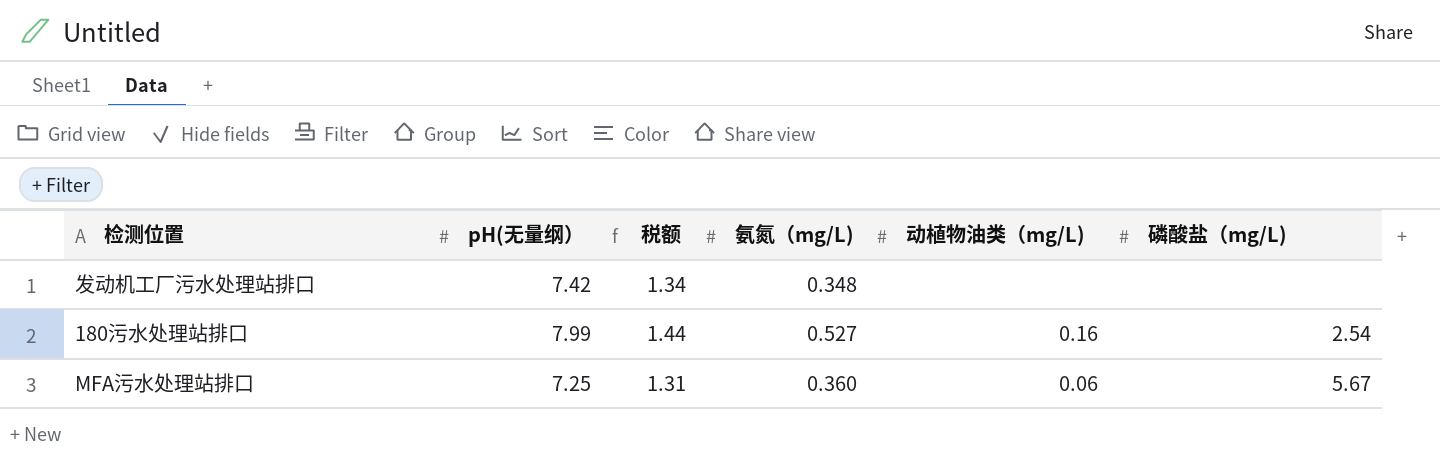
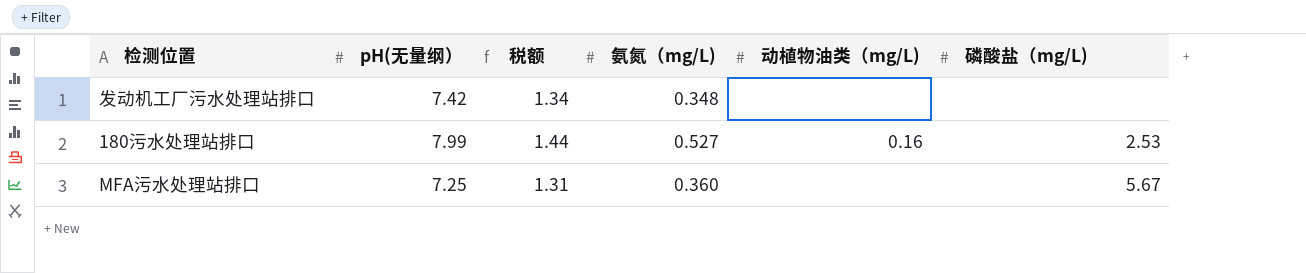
180污水处理站排口 | 磷酸盐（mg/L): 2.54 -> 2.53
MFA污水处理站排口 | 动植物油类（mg/L): 0.06 -> none

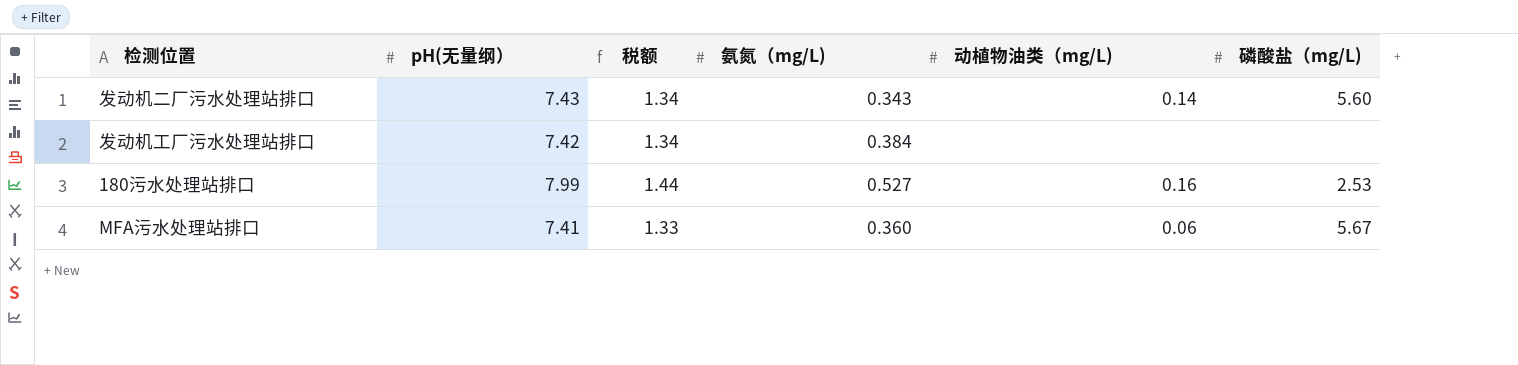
row 发动机二厂污水处理站排口: none -> 7.43 | 1.34 | 0.343 | 0.14 | 5.60
发动机工厂污水处理站排口 | 氨氮（mg/L): 0.348 -> 0.384
MFA污水处理站排口 | pH(无量纲）: 7.25 -> 7.41
MFA污水处理站排口 | 税额: 1.31 -> 1.33
MFA污水处理站排口 | 动植物油类（mg/L): none -> 0.06

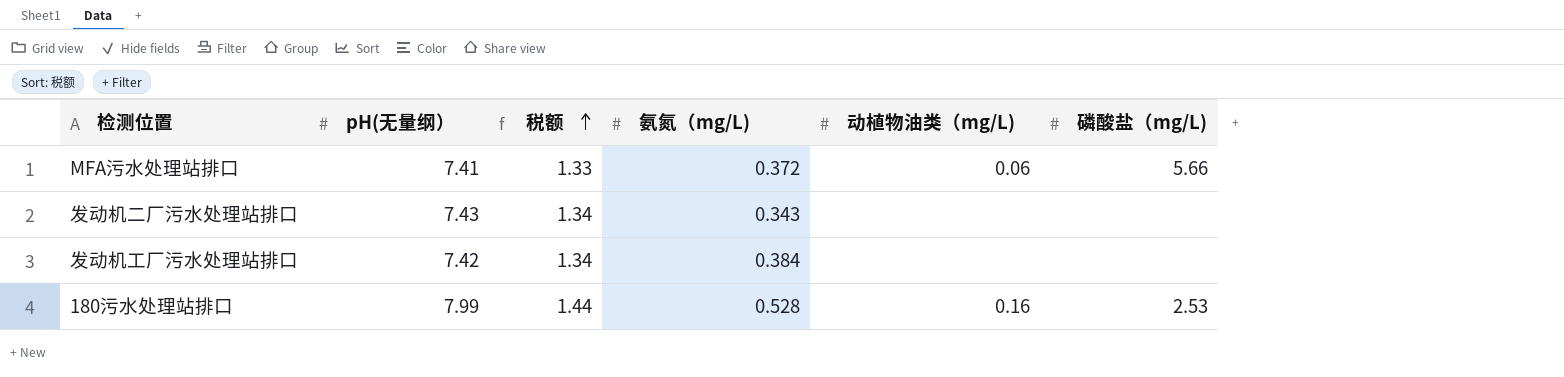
row order: none -> 税额 ascending
MFA污水处理站排口 | 氨氮（mg/L): 0.360 -> 0.372
MFA污水处理站排口 | 磷酸盐（mg/L): 5.67 -> 5.66
发动机二厂污水处理站排口 | 动植物油类（mg/L): 0.14 -> none
发动机二厂污水处理站排口 | 磷酸盐（mg/L): 5.60 -> none
180污水处理站排口 | 氨氮（mg/L): 0.527 -> 0.528

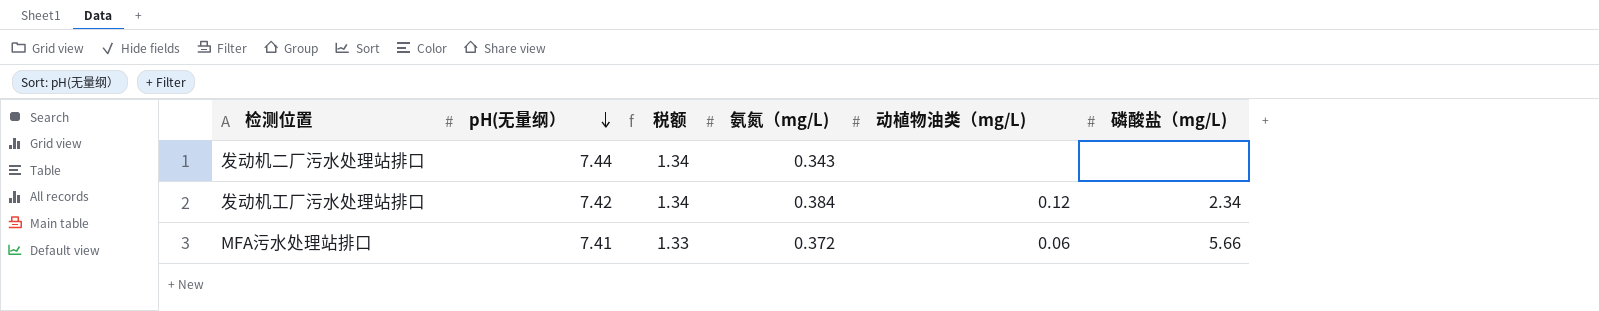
row order: 税额 ascending -> pH(无量纲） descending
row 180污水处理站排口: 7.99 | 1.44 | 0.528 | 0.16 | 2.53 -> none
发动机二厂污水处理站排口 | pH(无量纲）: 7.43 -> 7.44
发动机工厂污水处理站排口 | 动植物油类（mg/L): none -> 0.12
发动机工厂污水处理站排口 | 磷酸盐（mg/L): none -> 2.34

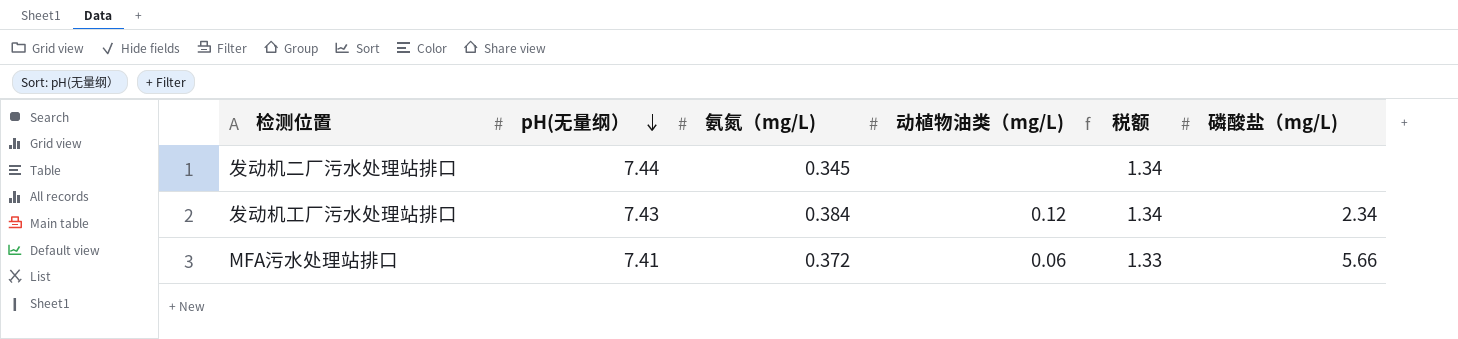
column 税额 | position: 3 -> 5
发动机二厂污水处理站排口 | 氨氮（mg/L): 0.343 -> 0.345
发动机工厂污水处理站排口 | pH(无量纲）: 7.42 -> 7.43

